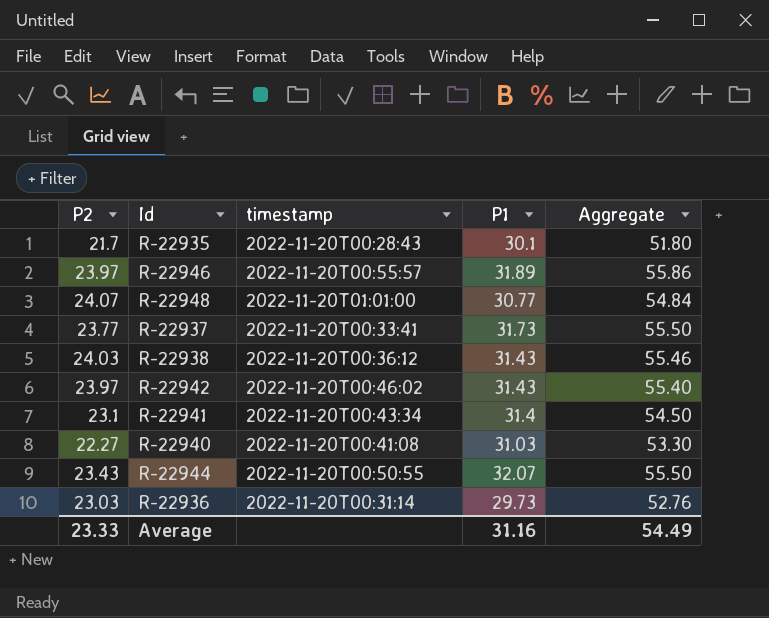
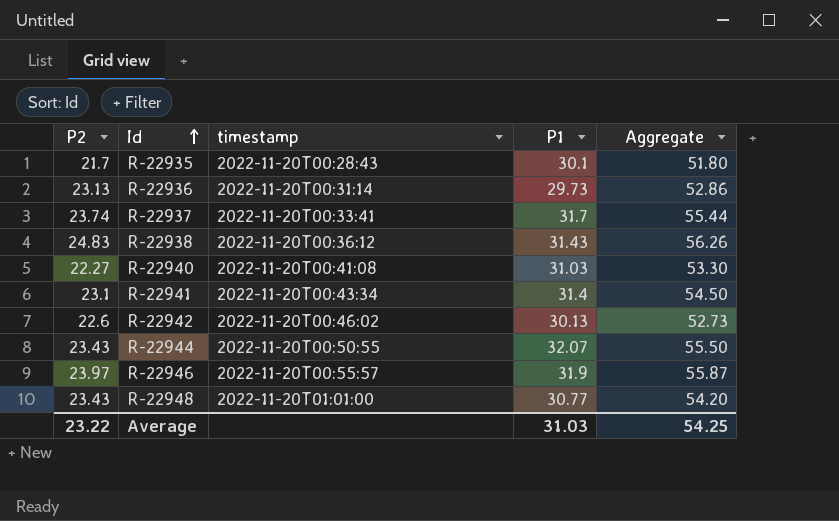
row order: none -> Id ascending
R-22936 | P2: 23.03 -> 23.13
R-22936 | Aggregate: 52.76 -> 52.86
R-22937 | P2: 23.77 -> 23.74
R-22937 | P1: 31.73 -> 31.7
R-22937 | Aggregate: 55.50 -> 55.44
R-22938 | P2: 24.03 -> 24.83
R-22938 | Aggregate: 55.46 -> 56.26
R-22942 | P2: 23.97 -> 22.6
R-22942 | P1: 31.43 -> 30.13
R-22942 | Aggregate: 55.40 -> 52.73
R-22946 | P1: 31.89 -> 31.9
R-22946 | Aggregate: 55.86 -> 55.87
R-22948 | P2: 24.07 -> 23.43
R-22948 | Aggregate: 54.84 -> 54.20
Average | P2: 23.33 -> 23.22
Average | P1: 31.16 -> 31.03
Average | Aggregate: 54.49 -> 54.25

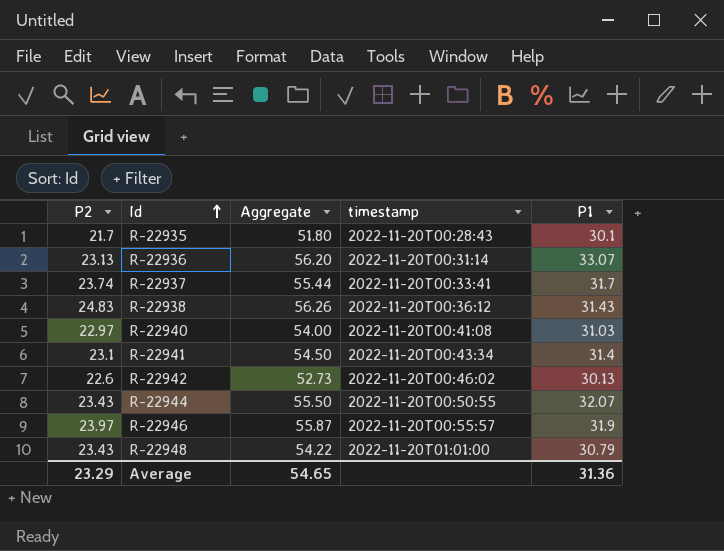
column Aggregate | position: 5 -> 3
R-22936 | Aggregate: 52.86 -> 56.20
R-22936 | P1: 29.73 -> 33.07
R-22940 | P2: 22.27 -> 22.97
R-22940 | Aggregate: 53.30 -> 54.00
R-22948 | Aggregate: 54.20 -> 54.22
R-22948 | P1: 30.77 -> 30.79
Average | P2: 23.22 -> 23.29
Average | Aggregate: 54.25 -> 54.65
Average | P1: 31.03 -> 31.36

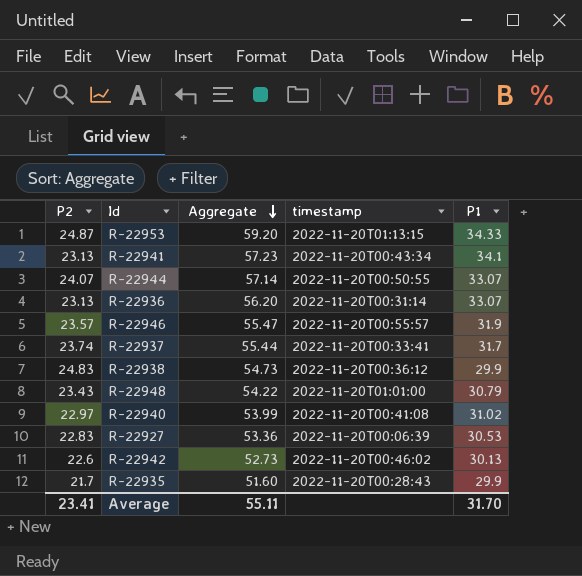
row order: Id ascending -> Aggregate descending
row R-22953: none -> 24.87 | 59.20 | 2022-11-20T01:13:15 | 34.33
R-22941 | P2: 23.1 -> 23.13
R-22941 | Aggregate: 54.50 -> 57.23
R-22941 | P1: 31.4 -> 34.1
R-22944 | P2: 23.43 -> 24.07
R-22944 | Aggregate: 55.50 -> 57.14
R-22944 | P1: 32.07 -> 33.07
R-22946 | P2: 23.97 -> 23.57
R-22946 | Aggregate: 55.87 -> 55.47
R-22938 | Aggregate: 56.26 -> 54.73
R-22938 | P1: 31.43 -> 29.9
R-22940 | Aggregate: 54.00 -> 53.99
R-22940 | P1: 31.03 -> 31.02
row R-22927: none -> 22.83 | 53.36 | 2022-11-20T00:06:39 | 30.53
R-22935 | Aggregate: 51.80 -> 51.60
R-22935 | P1: 30.1 -> 29.9
Average | P2: 23.29 -> 23.41
Average | Aggregate: 54.65 -> 55.11
Average | P1: 31.36 -> 31.70

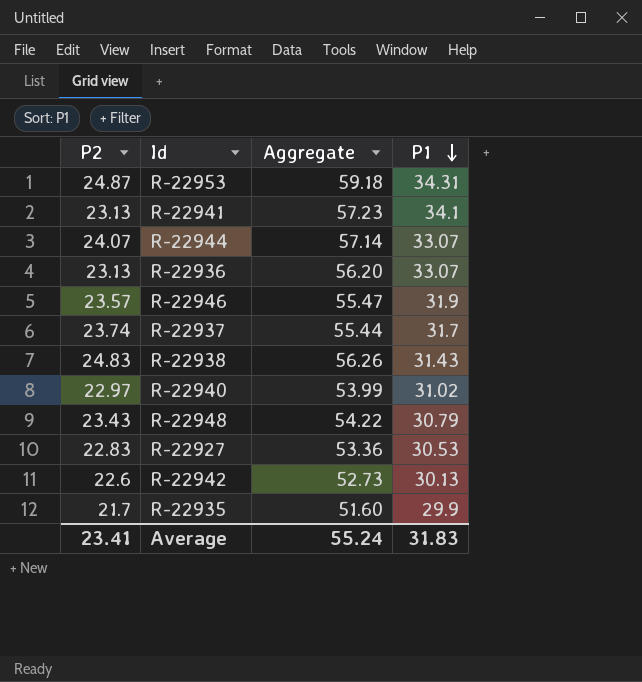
row order: Aggregate descending -> P1 descending
column timestamp | position: 4 -> none
R-22953 | Aggregate: 59.20 -> 59.18
R-22953 | P1: 34.33 -> 34.31
R-22938 | Aggregate: 54.73 -> 56.26
R-22938 | P1: 29.9 -> 31.43
Average | Aggregate: 55.11 -> 55.24
Average | P1: 31.70 -> 31.83

